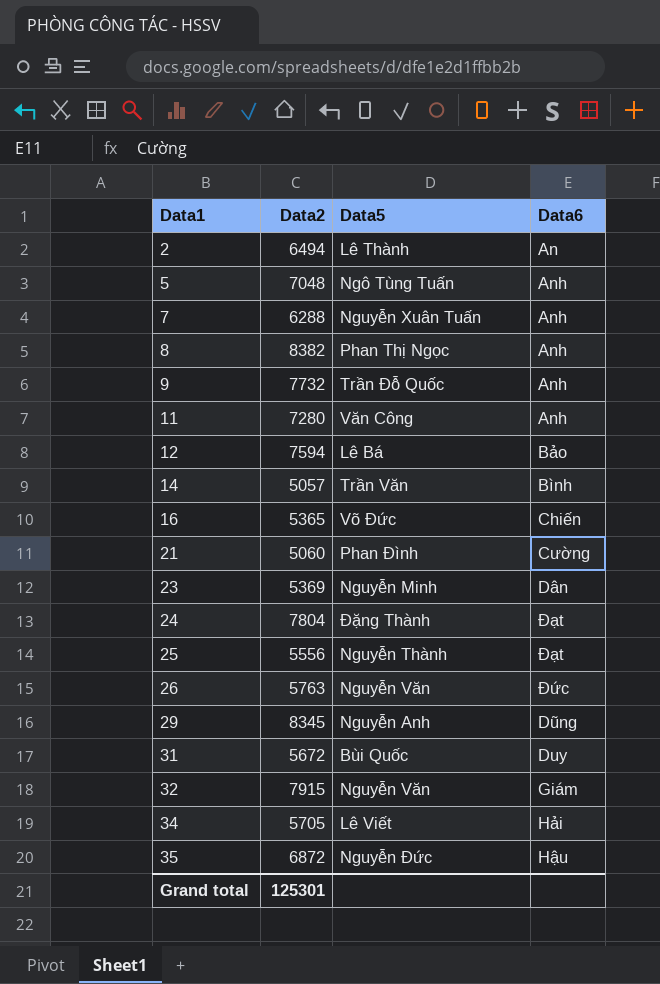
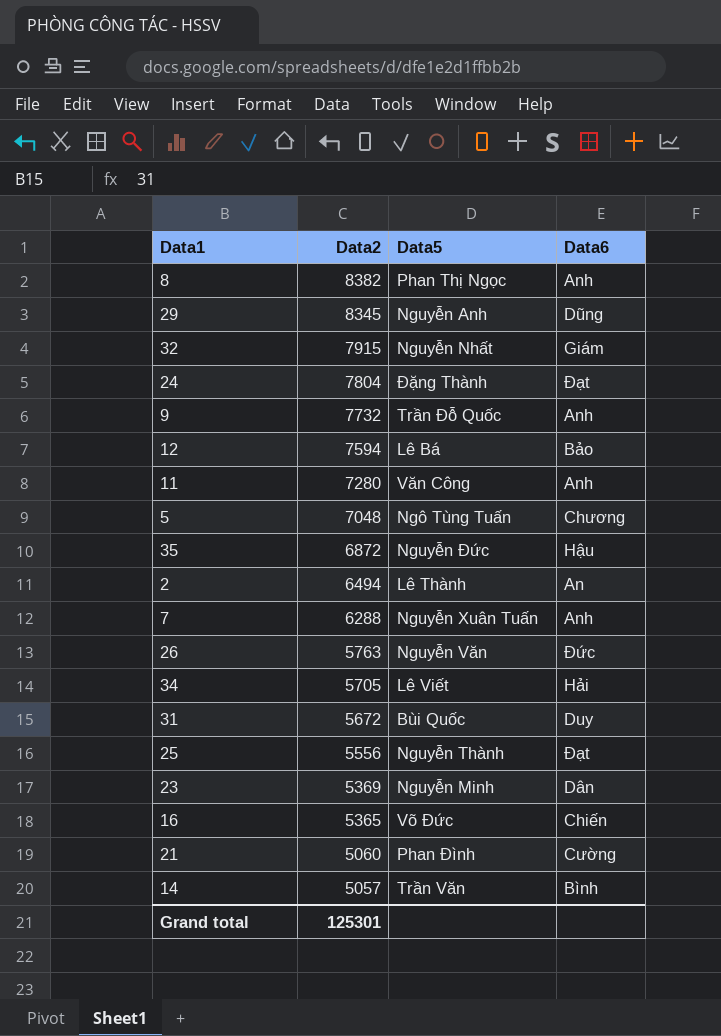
row order: Data1 ascending -> Data2 descending
32 | Data5: Nguyễn Văn -> Nguyễn Nhất
5 | Data6: Anh -> Chương

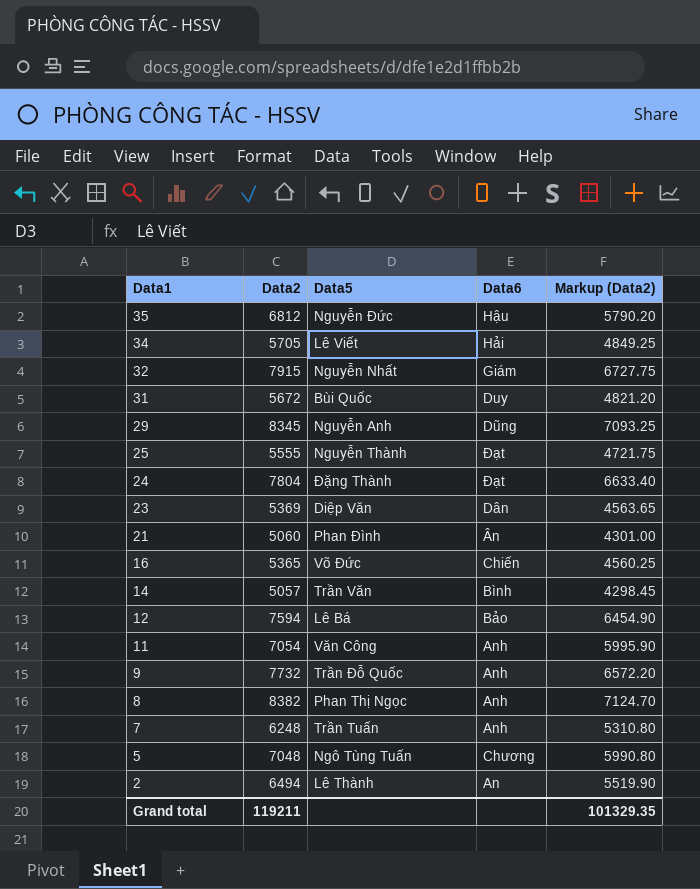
row order: Data2 descending -> Data1 descending
column Markup (Data2) | formula: none -> [Data2] * 0.85
row 26: 5763 | Nguyễn Văn | Đức -> none
35 | Data2: 6872 -> 6812
25 | Data2: 5556 -> 5555
23 | Data5: Nguyễn Minh -> Diệp Văn
21 | Data6: Cường -> Ân
11 | Data2: 7280 -> 7054
7 | Data2: 6288 -> 6248
7 | Data5: Nguyễn Xuân Tuấn -> Trần Tuấn
Grand total | Data2: 125301 -> 119211

